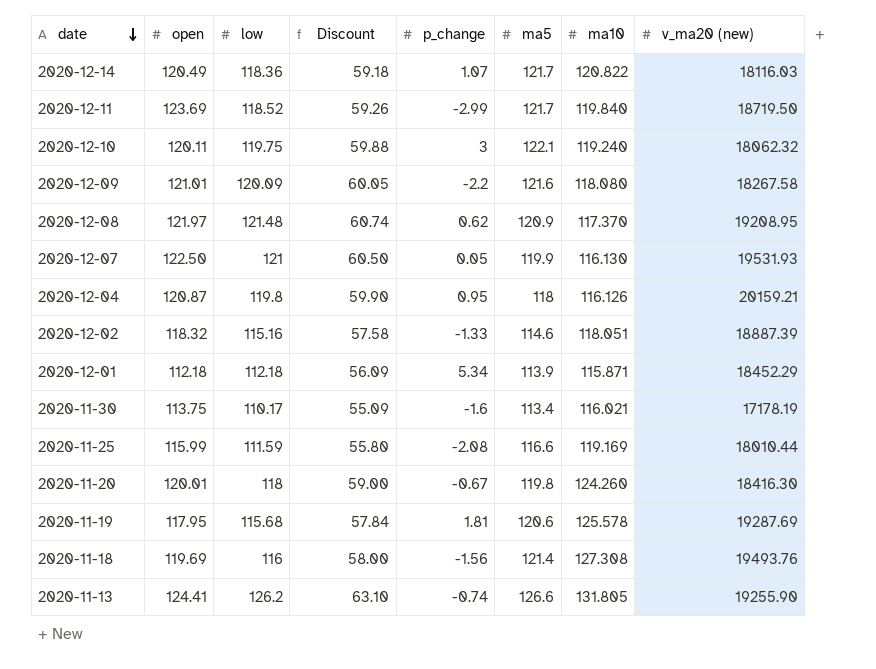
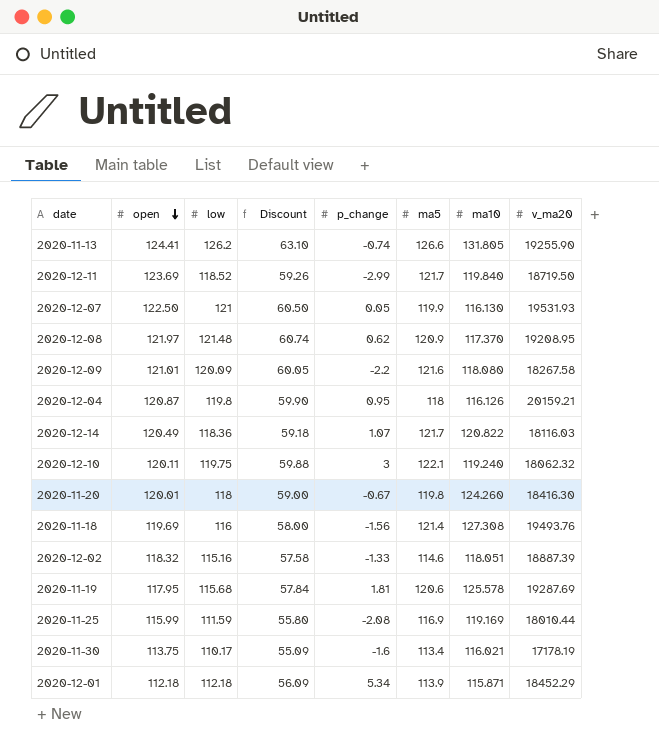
row order: date descending -> open descending
column name: v_ma20 (new) -> v_ma20
2020-11-25 | ma5: 116.6 -> 116.9

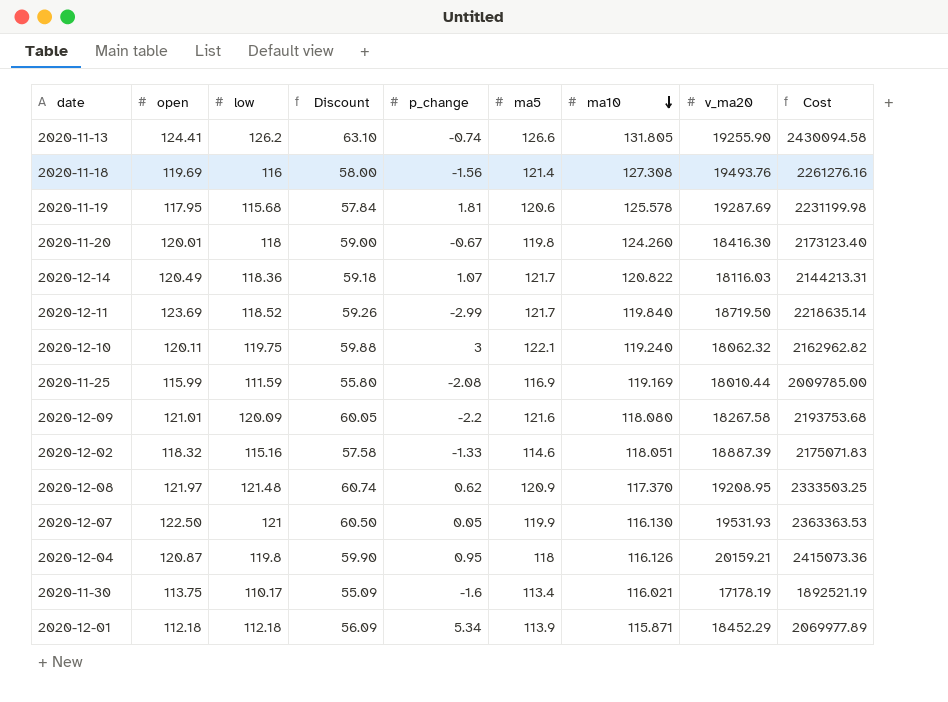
row order: open descending -> ma10 descending
column Cost | formula: none -> [low] * [v_ma20]

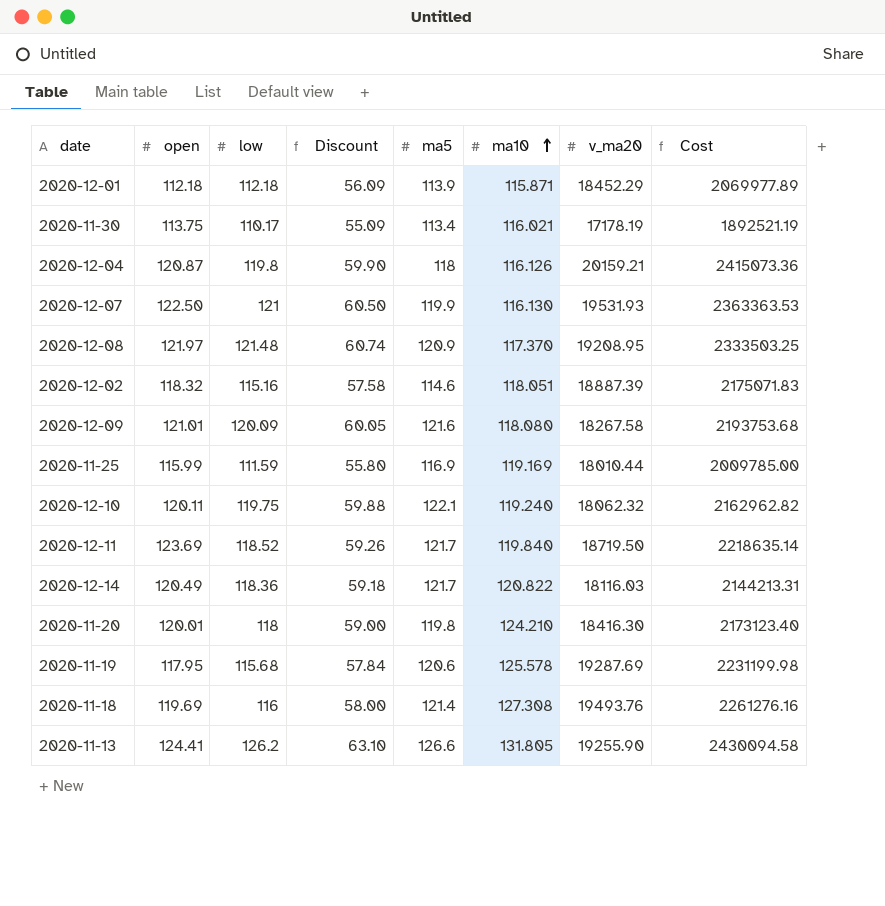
row order: ma10 descending -> ma10 ascending
column p_change | position: 5 -> none
2020-11-20 | ma10: 124.260 -> 124.210

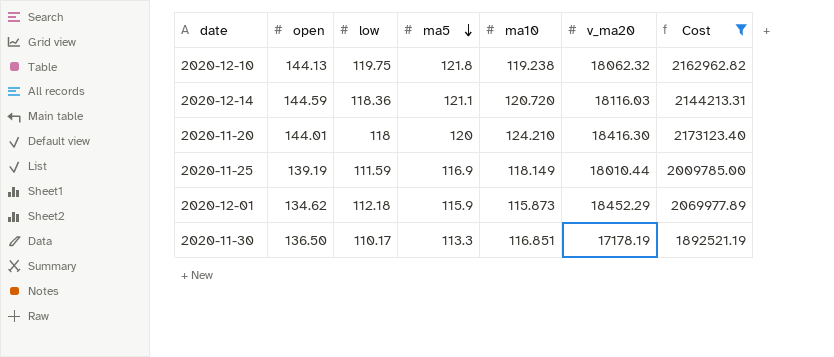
filter: none -> Cost <= 2173123.40
row order: ma10 ascending -> ma5 descending
column Discount | formula: [low] * 0.5 -> none
2020-12-10 | open: 120.11 -> 144.13
2020-12-10 | ma5: 122.1 -> 121.8
2020-12-10 | ma10: 119.240 -> 119.238
2020-12-14 | open: 120.49 -> 144.59
2020-12-14 | ma5: 121.7 -> 121.1
2020-12-14 | ma10: 120.822 -> 120.720
2020-11-20 | open: 120.01 -> 144.01
2020-11-20 | ma5: 119.8 -> 120
2020-11-25 | open: 115.99 -> 139.19
2020-11-25 | ma10: 119.169 -> 118.149
2020-12-01 | open: 112.18 -> 134.62
2020-12-01 | ma5: 113.9 -> 115.9
2020-12-01 | ma10: 115.871 -> 115.873
2020-11-30 | open: 113.75 -> 136.50
2020-11-30 | ma5: 113.4 -> 113.3
2020-11-30 | ma10: 116.021 -> 116.851

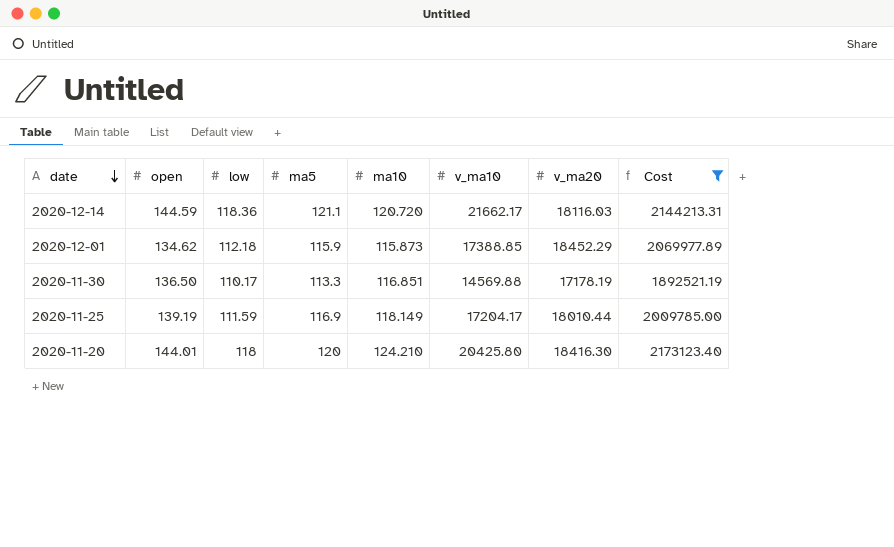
row order: ma5 descending -> date descending
column v_ma10 | position: none -> 6
row 2020-12-10: 144.13 | 119.75 | 121.8 | 119.238 | 18062.32 | 2162962.82 -> none

